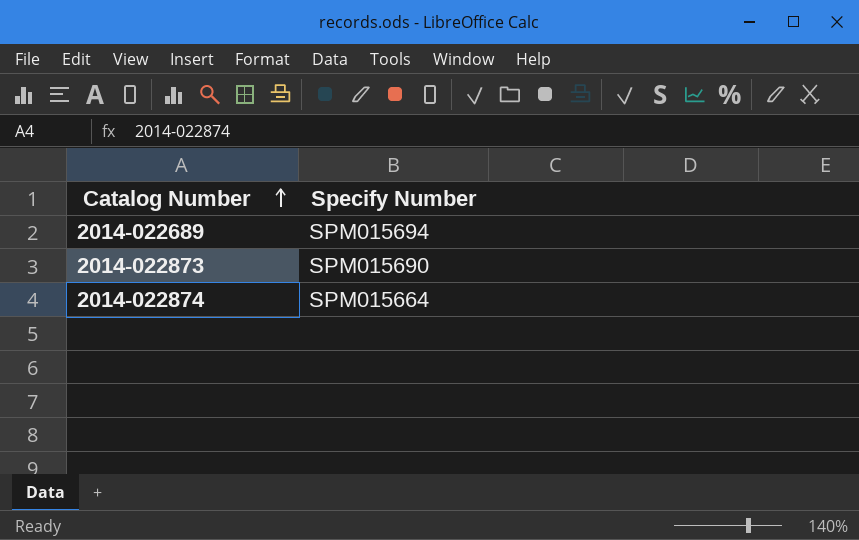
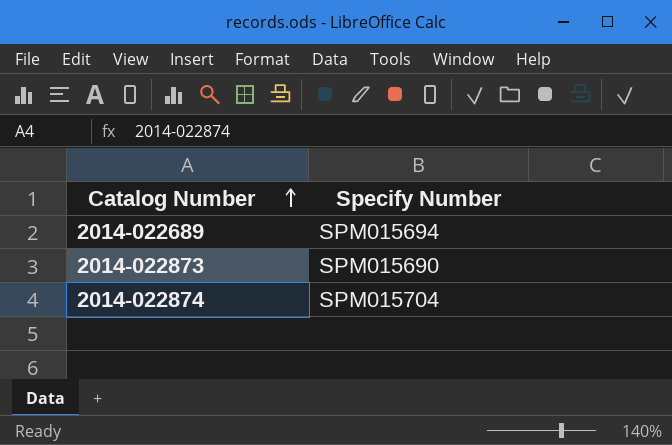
2014-022874 | Specify Number: SPM015664 -> SPM015704

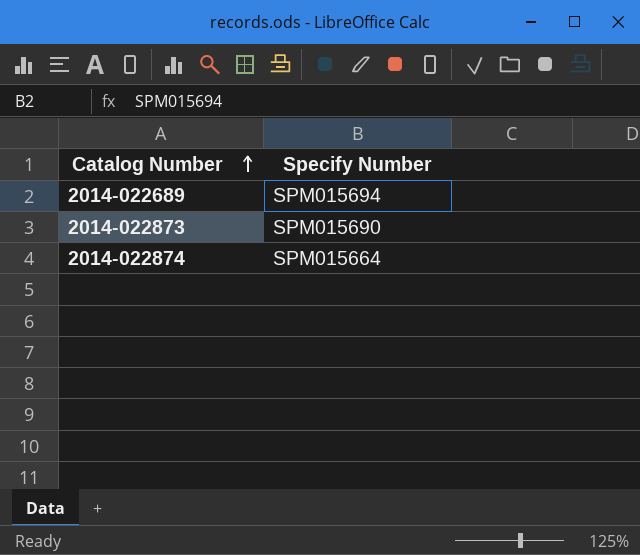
2014-022874 | Specify Number: SPM015704 -> SPM015664

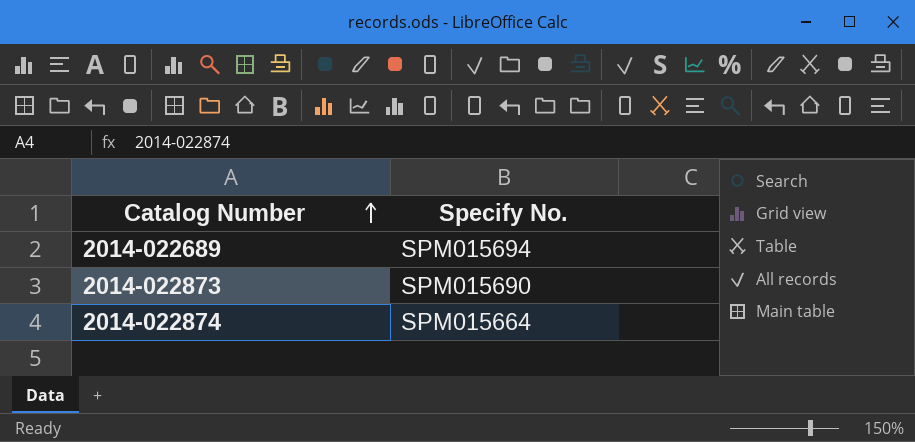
column name: Specify Number -> Specify No.

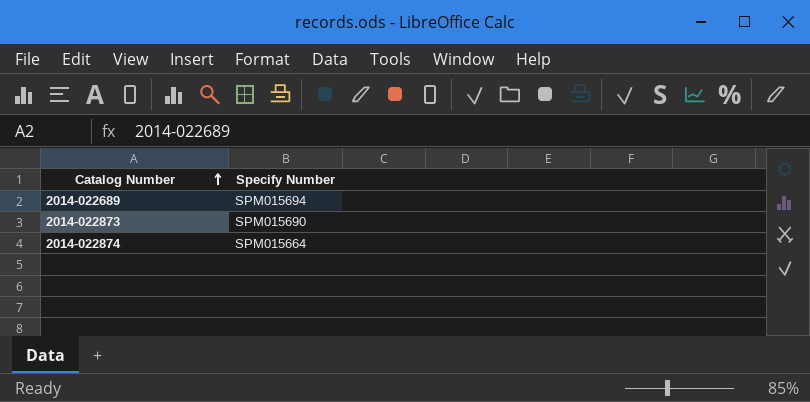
column name: Specify No. -> Specify Number

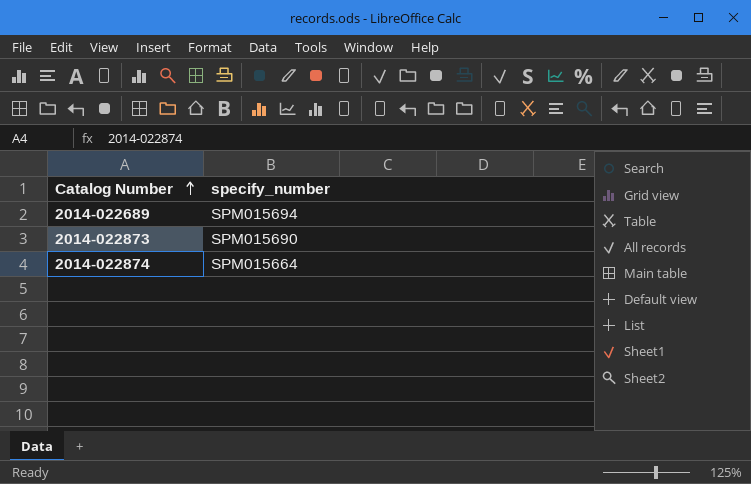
column name: Specify Number -> specify_number

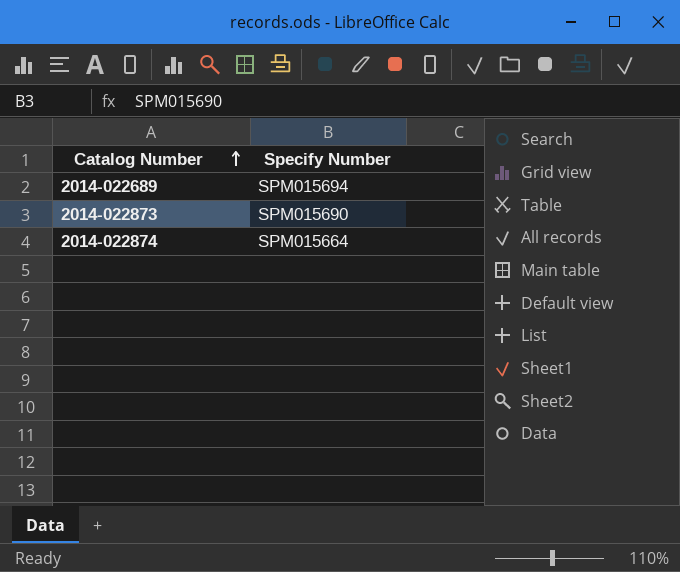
column name: specify_number -> Specify Number

